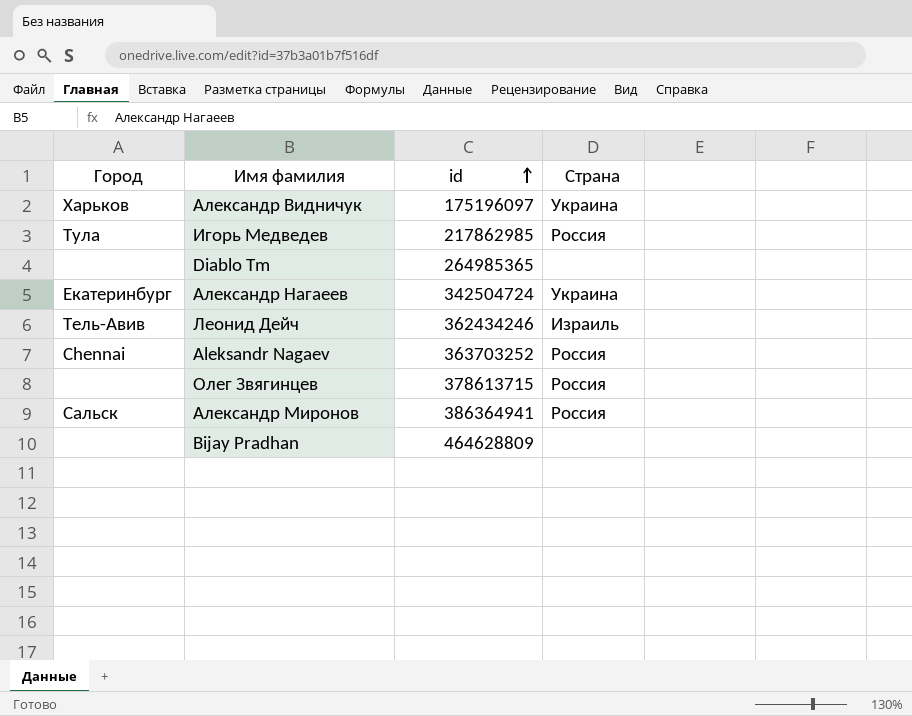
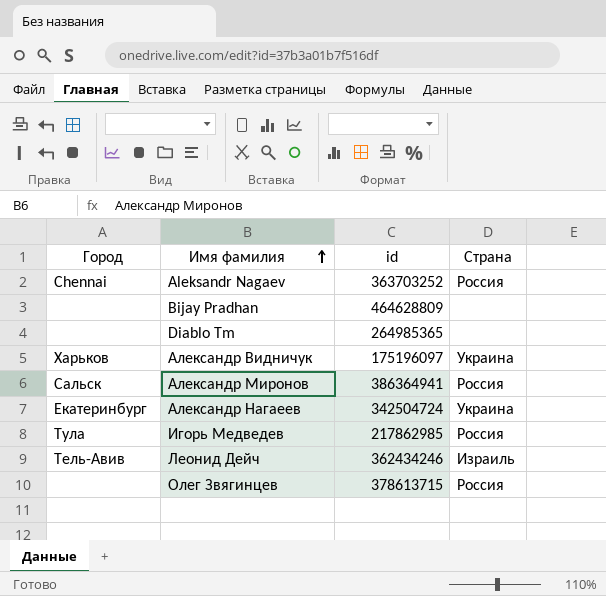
row order: id ascending -> Имя фамилия ascending

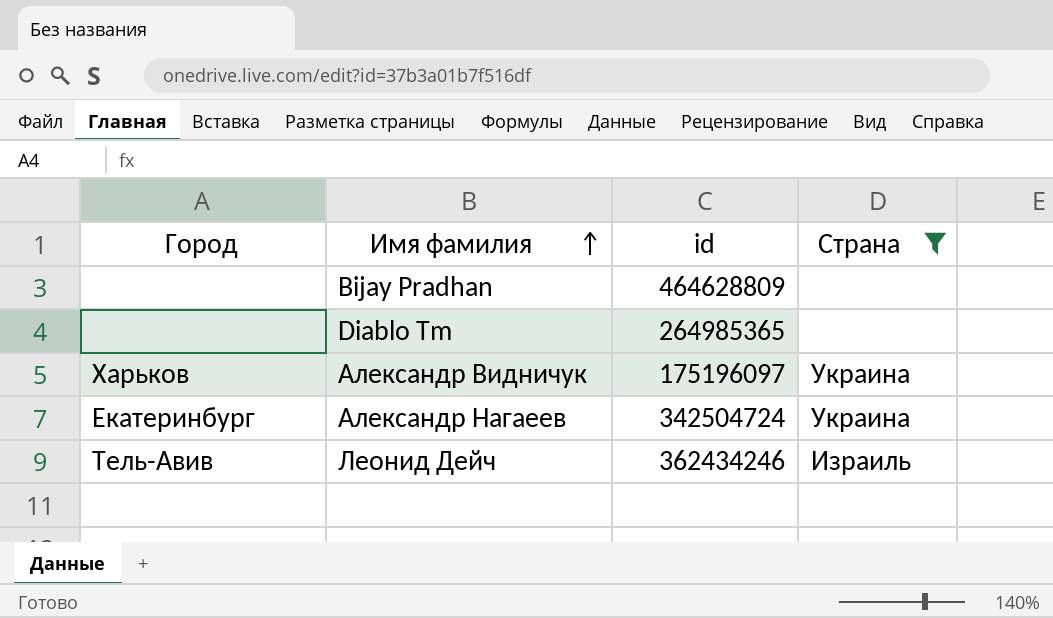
filter: none -> Страна != Россия

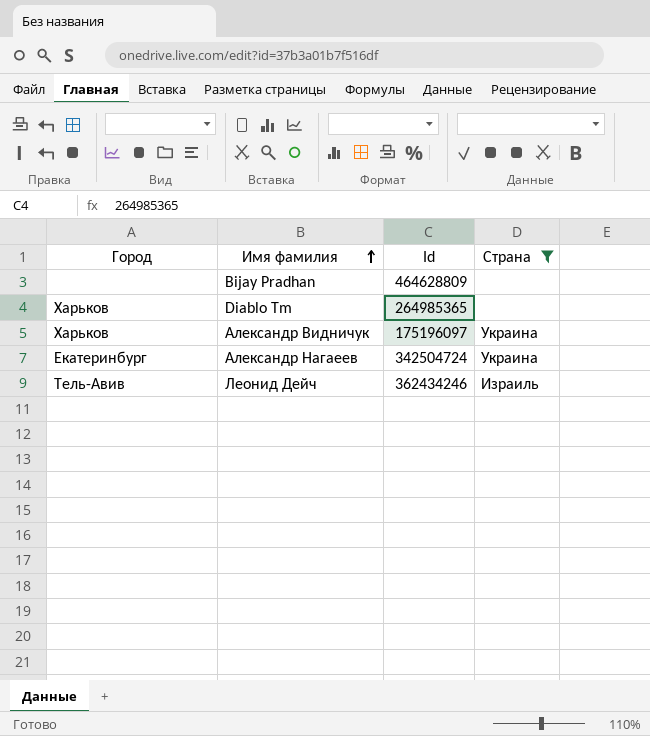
column name: id -> Id
Diablo Tm | Город: none -> Харьков

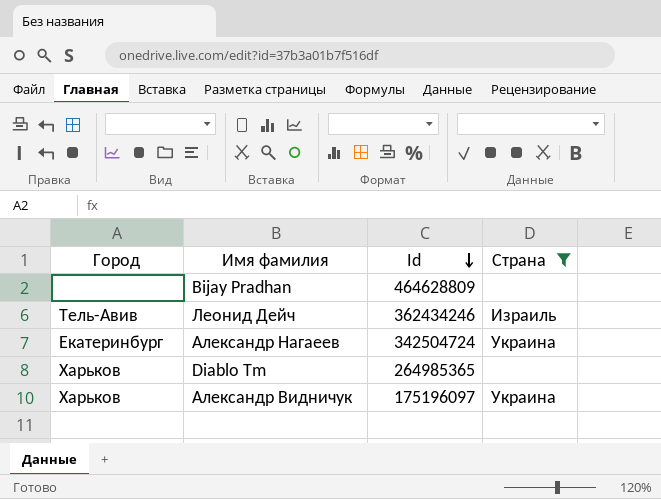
row order: Имя фамилия ascending -> Id descending

